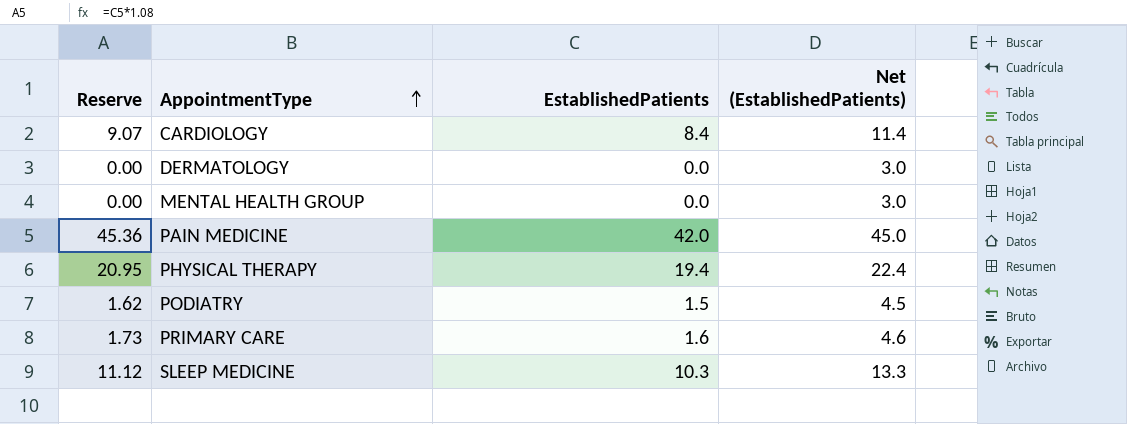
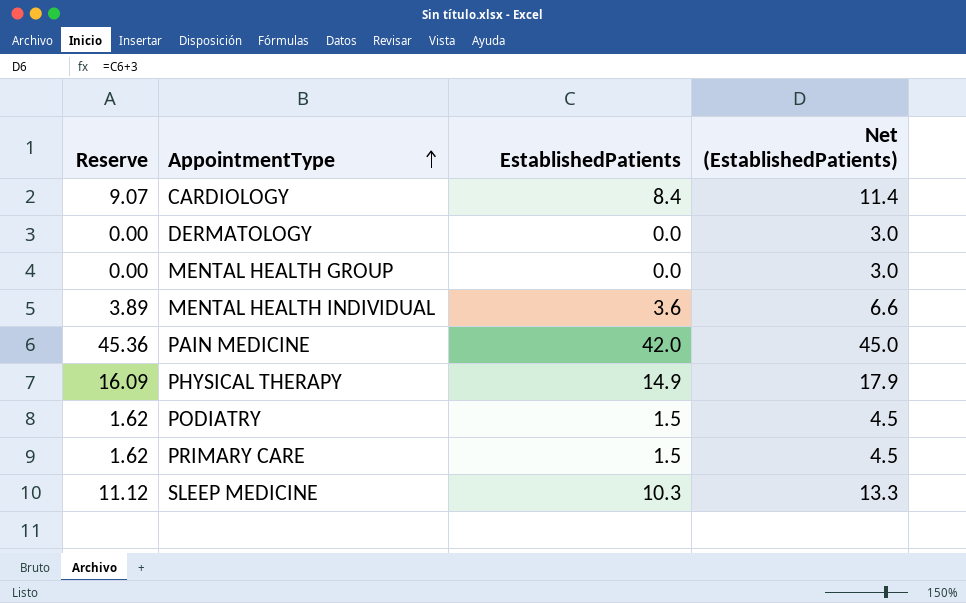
row MENTAL HEALTH INDIVIDUAL: none -> 3.89 | 3.6 | 6.6
PHYSICAL THERAPY | Reserve: 20.95 -> 16.09
PHYSICAL THERAPY | EstablishedPatients: 19.4 -> 14.9
PHYSICAL THERAPY | Net (EstablishedPatients): 22.4 -> 17.9
PRIMARY CARE | Reserve: 1.73 -> 1.62
PRIMARY CARE | EstablishedPatients: 1.6 -> 1.5
PRIMARY CARE | Net (EstablishedPatients): 4.6 -> 4.5

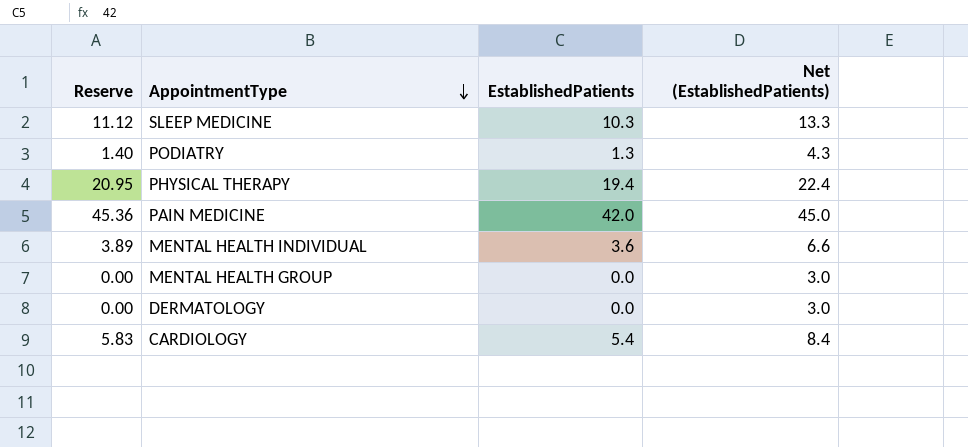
row order: AppointmentType ascending -> AppointmentType descending
row PRIMARY CARE: 1.62 | 1.5 | 4.5 -> none
PODIATRY | Reserve: 1.62 -> 1.40
PODIATRY | EstablishedPatients: 1.5 -> 1.3
PODIATRY | Net (EstablishedPatients): 4.5 -> 4.3
PHYSICAL THERAPY | Reserve: 16.09 -> 20.95
PHYSICAL THERAPY | EstablishedPatients: 14.9 -> 19.4
PHYSICAL THERAPY | Net (EstablishedPatients): 17.9 -> 22.4
CARDIOLOGY | Reserve: 9.07 -> 5.83
CARDIOLOGY | EstablishedPatients: 8.4 -> 5.4
CARDIOLOGY | Net (EstablishedPatients): 11.4 -> 8.4

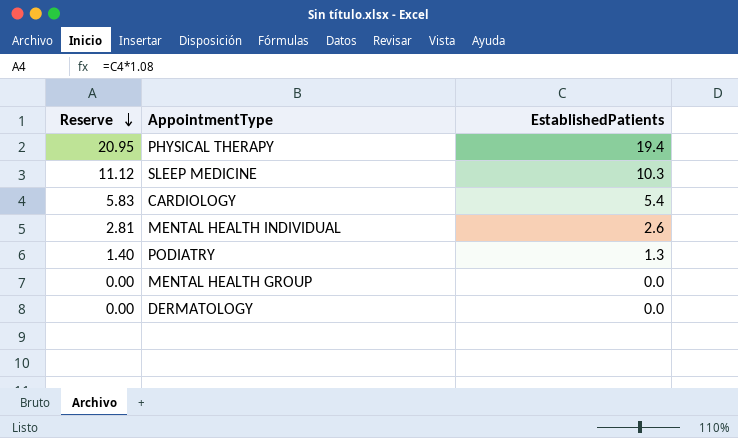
row order: AppointmentType descending -> Reserve descending
column Net (EstablishedPatients) | formula: [EstablishedPatients] + 3 -> none
row PAIN MEDICINE: 45.36 | 42.0 | 45.0 -> none
MENTAL HEALTH INDIVIDUAL | Reserve: 3.89 -> 2.81
MENTAL HEALTH INDIVIDUAL | EstablishedPatients: 3.6 -> 2.6

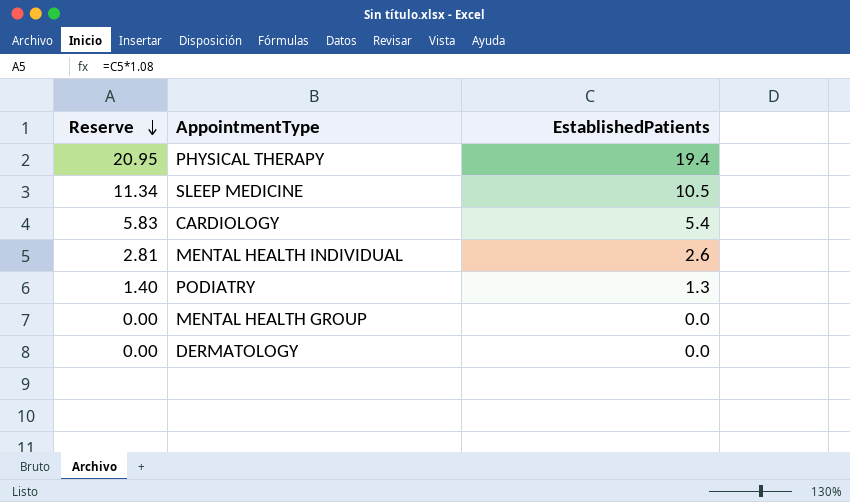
SLEEP MEDICINE | Reserve: 11.12 -> 11.34
SLEEP MEDICINE | EstablishedPatients: 10.3 -> 10.5

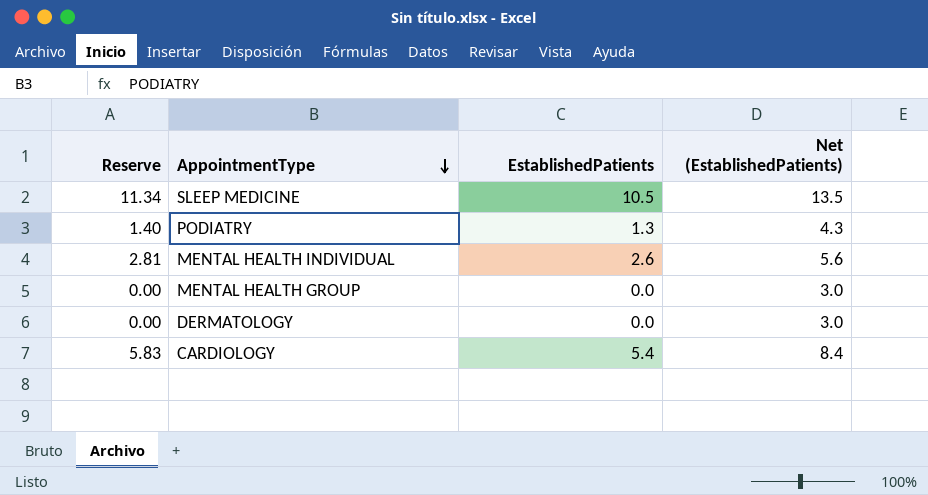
row order: Reserve descending -> AppointmentType descending
column Net (EstablishedPatients) | formula: none -> [EstablishedPatients] + 3
row PHYSICAL THERAPY: 20.95 | 19.4 -> none

